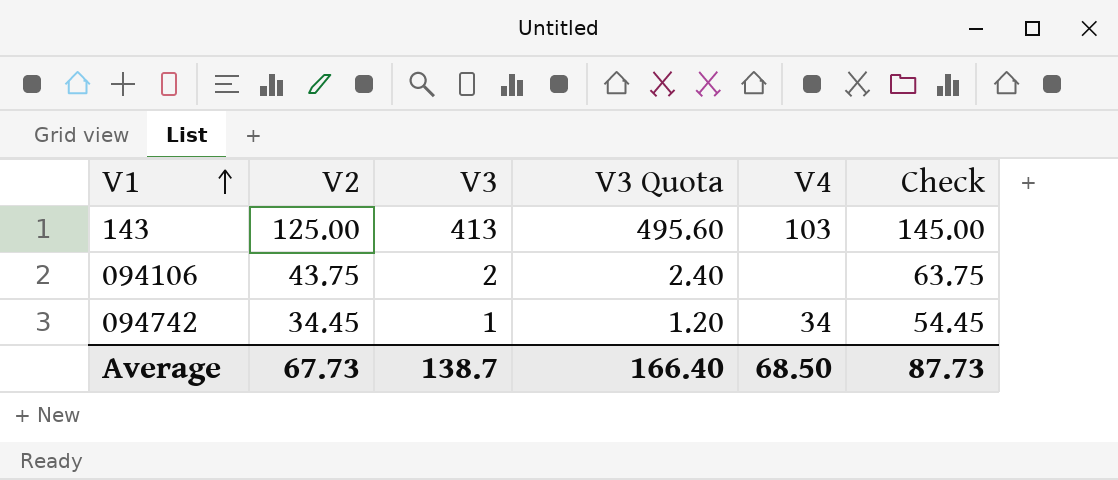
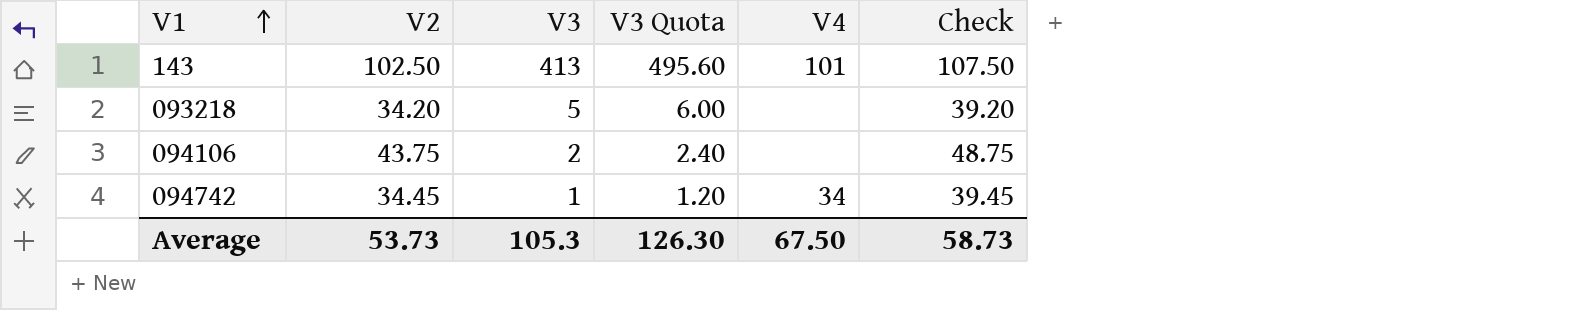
column Check | formula: [V2] + 20 -> [V2] + 5
143 | V2: 125.00 -> 102.50
143 | V4: 103 -> 101
row 093218: none -> 34.20 | 5 | 6.00 | none | 39.20
Average | V2: 67.73 -> 53.73
Average | V3: 138.7 -> 105.3
Average | V3 Quota: 166.40 -> 126.30
Average | V4: 68.50 -> 67.50
Average | Check: 87.73 -> 58.73

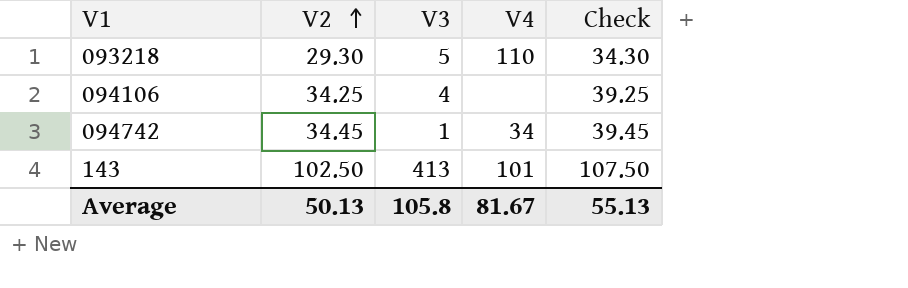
row order: V1 ascending -> V2 ascending
column V3 Quota | formula: [V3] * 1.2 -> none
093218 | V2: 34.20 -> 29.30
093218 | V4: none -> 110
093218 | Check: 39.20 -> 34.30
094106 | V2: 43.75 -> 34.25
094106 | V3: 2 -> 4
094106 | Check: 48.75 -> 39.25
Average | V2: 53.73 -> 50.13
Average | V3: 105.3 -> 105.8
Average | V4: 67.50 -> 81.67
Average | Check: 58.73 -> 55.13

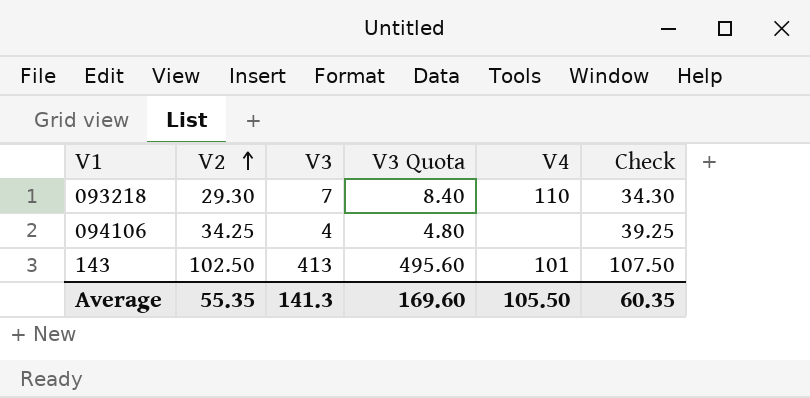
column V3 Quota | formula: none -> [V3] * 1.2
row 094742: 34.45 | 1 | 34 | 39.45 -> none
093218 | V3: 5 -> 7
Average | V2: 50.13 -> 55.35
Average | V3: 105.8 -> 141.3
Average | V4: 81.67 -> 105.50
Average | Check: 55.13 -> 60.35

